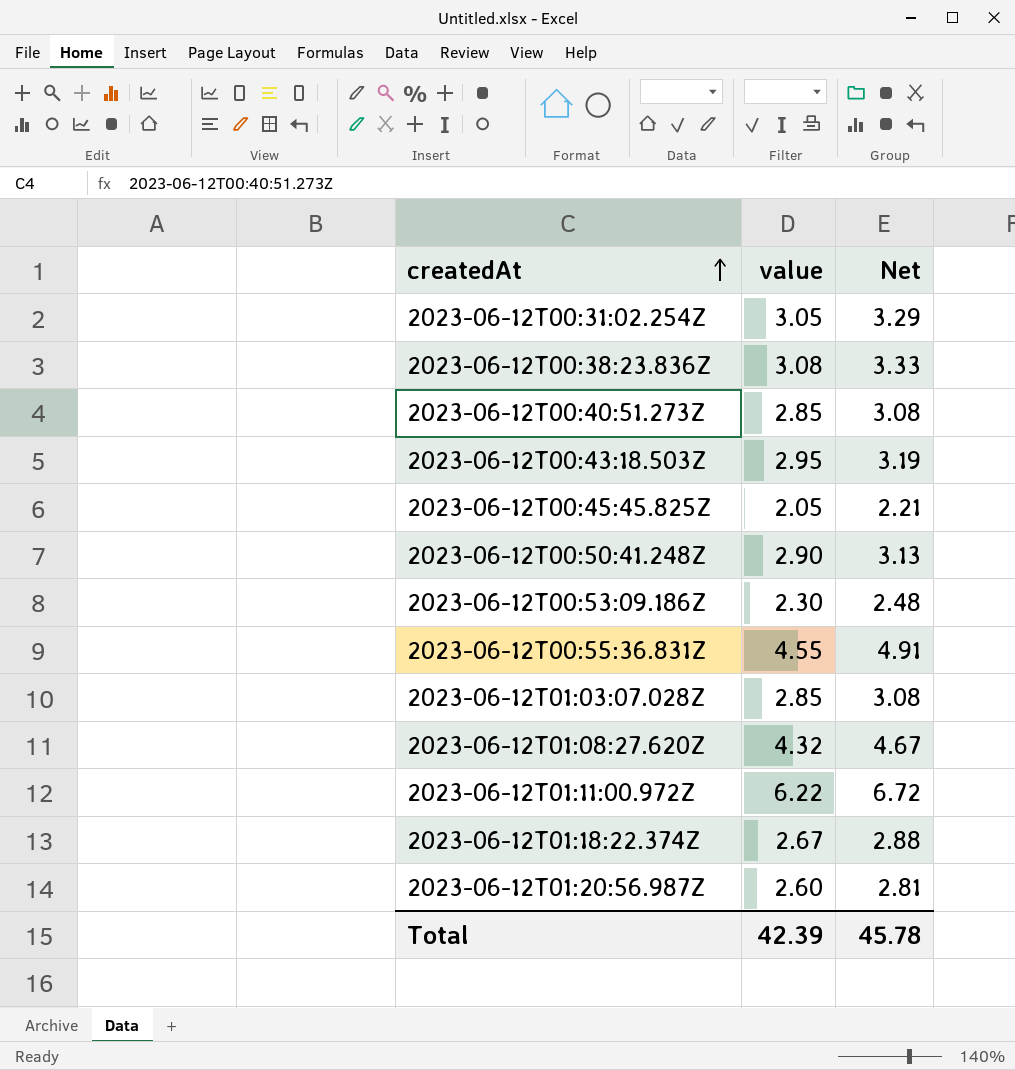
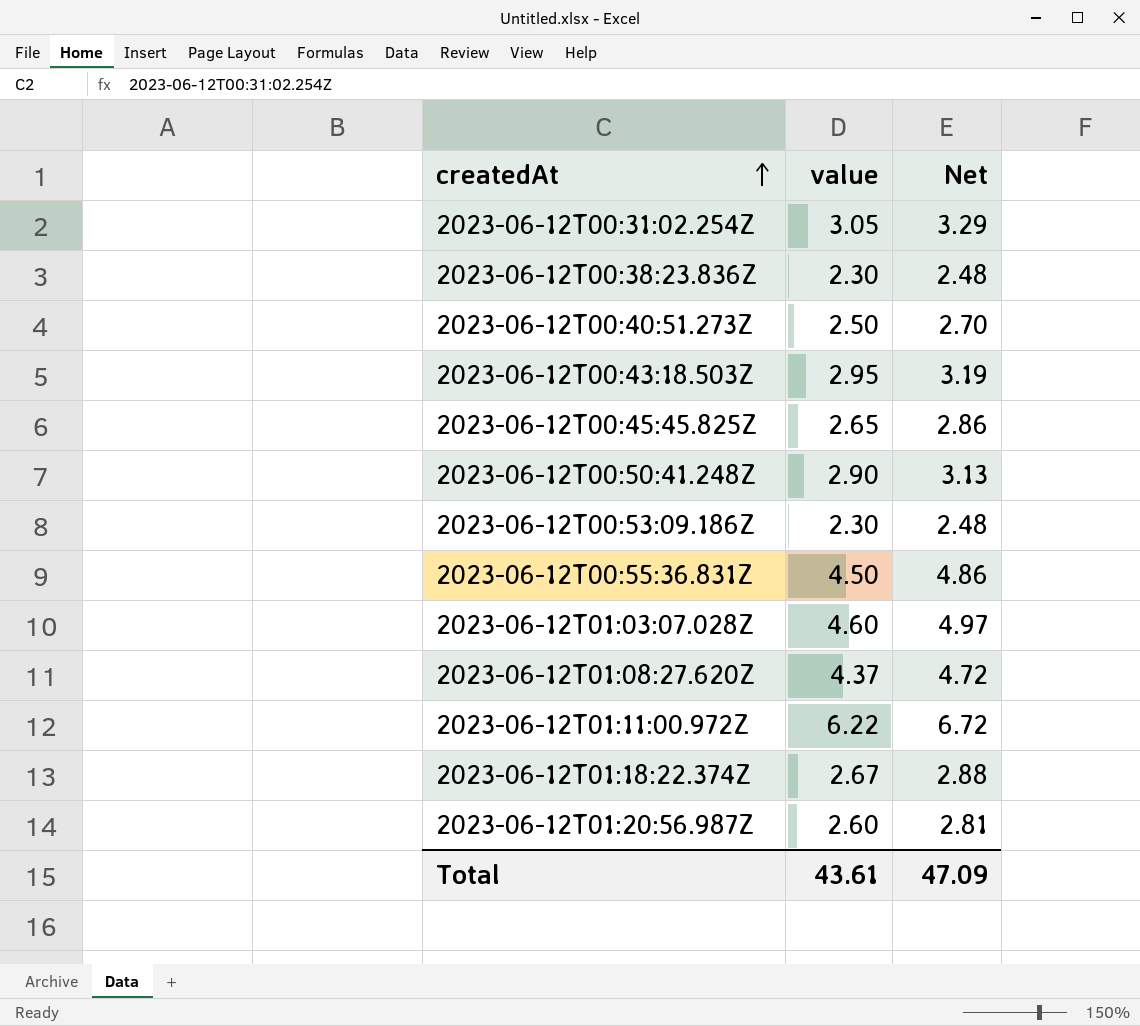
2023-06-12T00:38:23.836Z | value: 3.08 -> 2.30
2023-06-12T00:38:23.836Z | Net: 3.33 -> 2.48
2023-06-12T00:40:51.273Z | value: 2.85 -> 2.50
2023-06-12T00:40:51.273Z | Net: 3.08 -> 2.70
2023-06-12T00:45:45.825Z | value: 2.05 -> 2.65
2023-06-12T00:45:45.825Z | Net: 2.21 -> 2.86
2023-06-12T00:55:36.831Z | value: 4.55 -> 4.50
2023-06-12T00:55:36.831Z | Net: 4.91 -> 4.86
2023-06-12T01:03:07.028Z | value: 2.85 -> 4.60
2023-06-12T01:03:07.028Z | Net: 3.08 -> 4.97
2023-06-12T01:08:27.620Z | value: 4.32 -> 4.37
2023-06-12T01:08:27.620Z | Net: 4.67 -> 4.72
Total | value: 42.39 -> 43.61
Total | Net: 45.78 -> 47.09

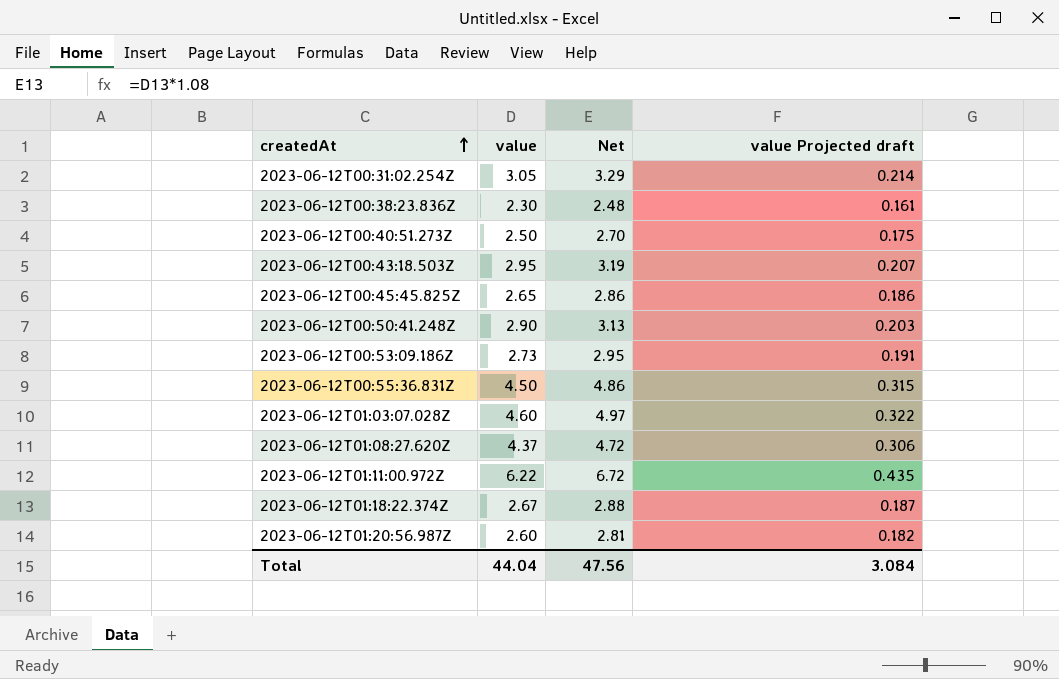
column value Projected draft | formula: none -> [value] * 0.07
2023-06-12T00:53:09.186Z | value: 2.30 -> 2.73
2023-06-12T00:53:09.186Z | Net: 2.48 -> 2.95
Total | value: 43.61 -> 44.04
Total | Net: 47.09 -> 47.56

